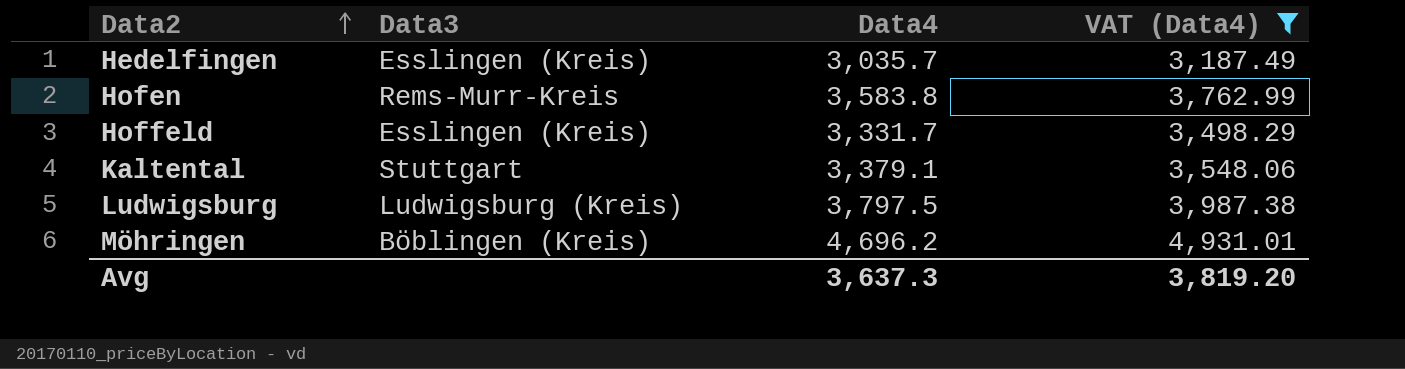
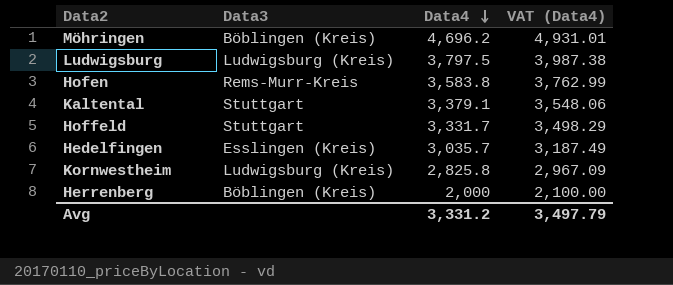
filter: VAT (Data4) >= 3,187.49 -> none
row order: Data2 ascending -> Data4 descending
Hoffeld | Data3: Esslingen (Kreis) -> Stuttgart
Avg | Data4: 3,637.3 -> 3,331.2
Avg | VAT (Data4): 3,819.20 -> 3,497.79

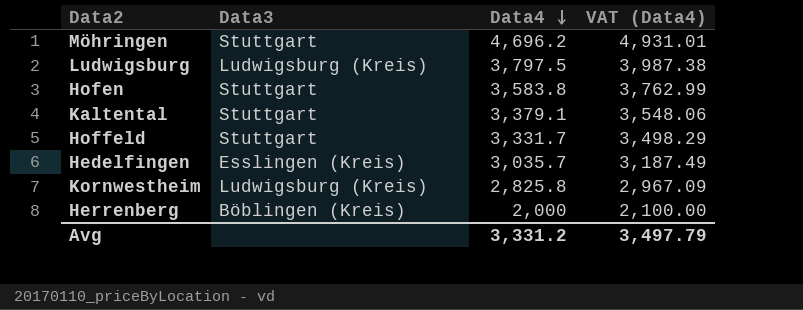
Möhringen | Data3: Böblingen (Kreis) -> Stuttgart
Hofen | Data3: Rems-Murr-Kreis -> Stuttgart

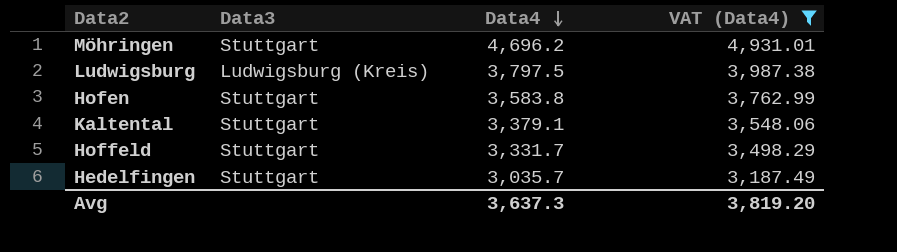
filter: none -> VAT (Data4) >= 3,187.49
Hedelfingen | Data3: Esslingen (Kreis) -> Stuttgart
Avg | Data4: 3,331.2 -> 3,637.3
Avg | VAT (Data4): 3,497.79 -> 3,819.20

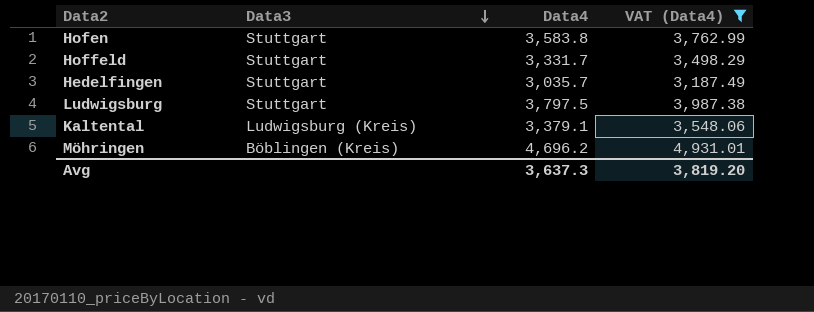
row order: Data4 descending -> Data3 descending
Ludwigsburg | Data3: Ludwigsburg (Kreis) -> Stuttgart
Kaltental | Data3: Stuttgart -> Ludwigsburg (Kreis)
Möhringen | Data3: Stuttgart -> Böblingen (Kreis)

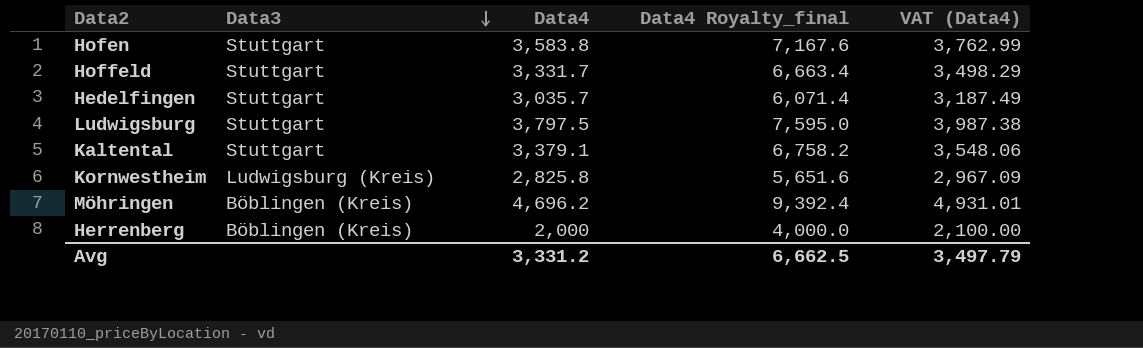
filter: VAT (Data4) >= 3,187.49 -> none
column Data4 Royalty_final | formula: none -> [Data4] * 2
Kaltental | Data3: Ludwigsburg (Kreis) -> Stuttgart
Avg | Data4: 3,637.3 -> 3,331.2
Avg | VAT (Data4): 3,819.20 -> 3,497.79

